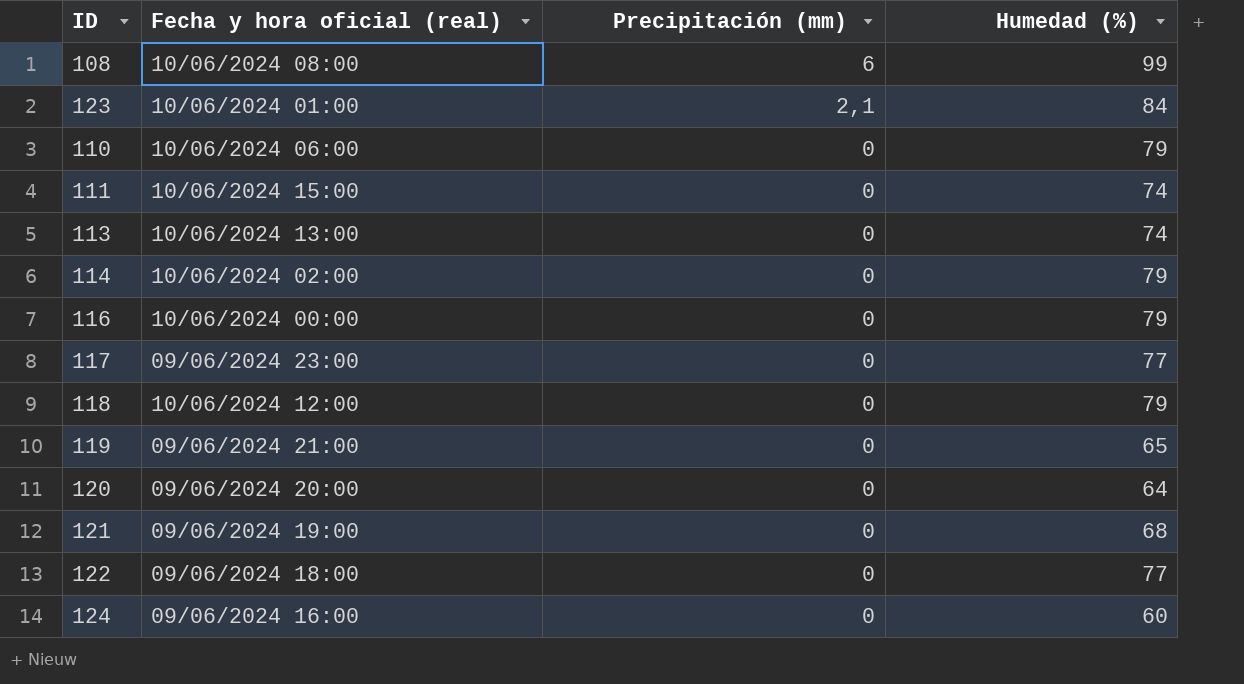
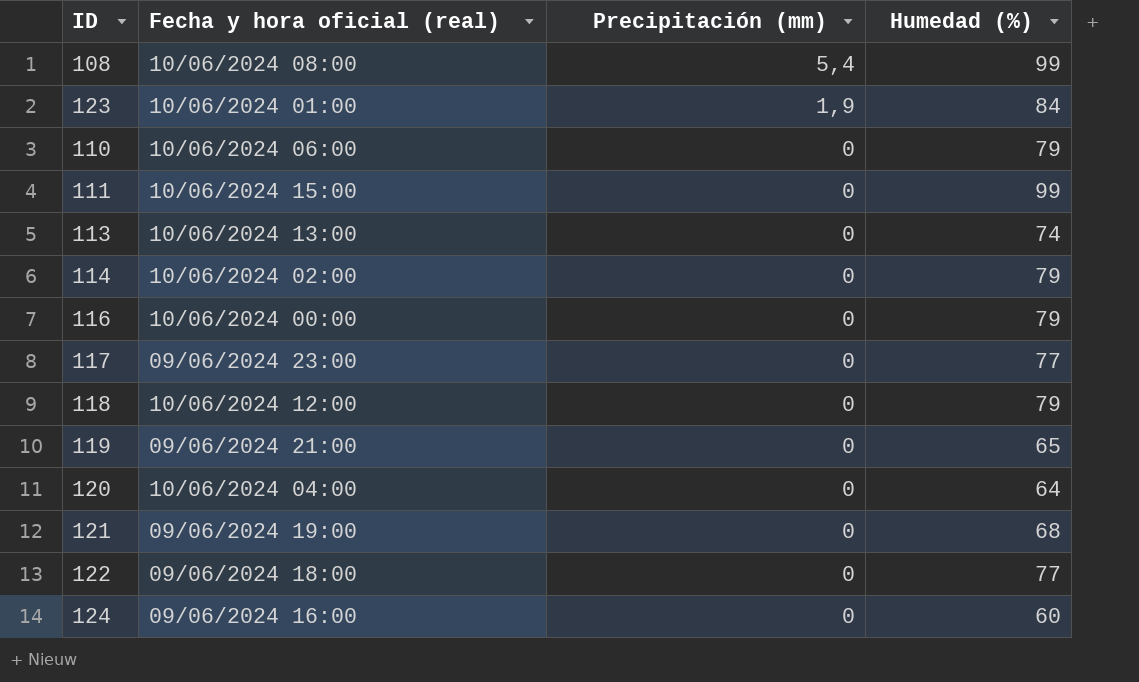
108 | Precipitación (mm): 6 -> 5,4
123 | Precipitación (mm): 2,1 -> 1,9
111 | Humedad (%): 74 -> 99
120 | Fecha y hora oficial (real): 09/06/2024 20:00 -> 10/06/2024 04:00

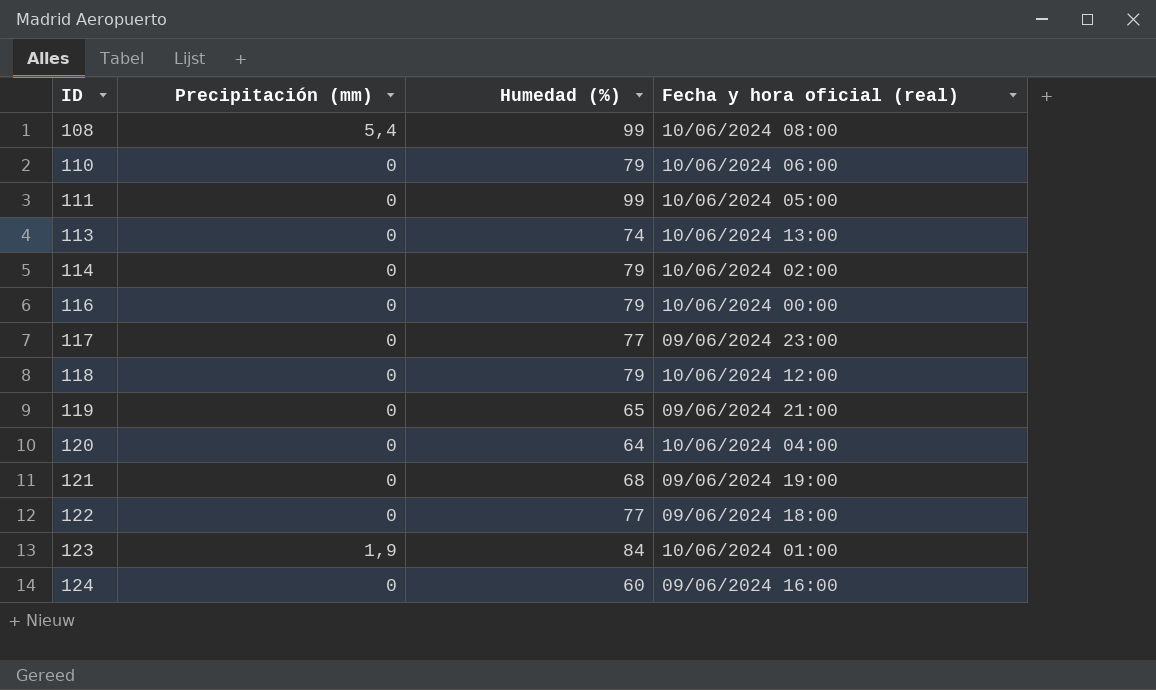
row order: Precipitación (mm) descending -> ID ascending
column Fecha y hora oficial (real) | position: 2 -> 4
111 | Fecha y hora oficial (real): 10/06/2024 15:00 -> 10/06/2024 05:00

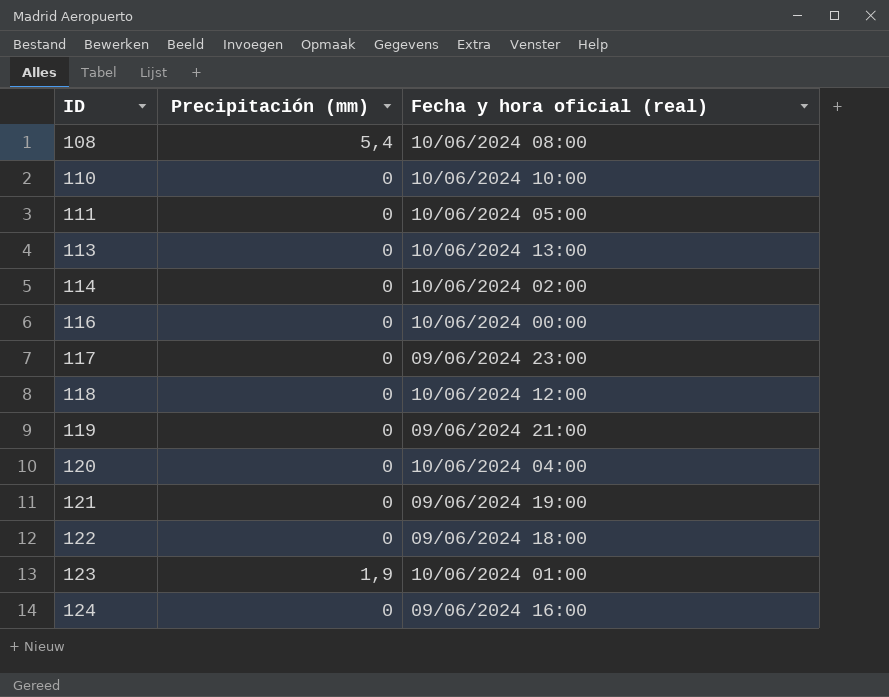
column Humedad (%) | position: 3 -> none
110 | Fecha y hora oficial (real): 10/06/2024 06:00 -> 10/06/2024 10:00

